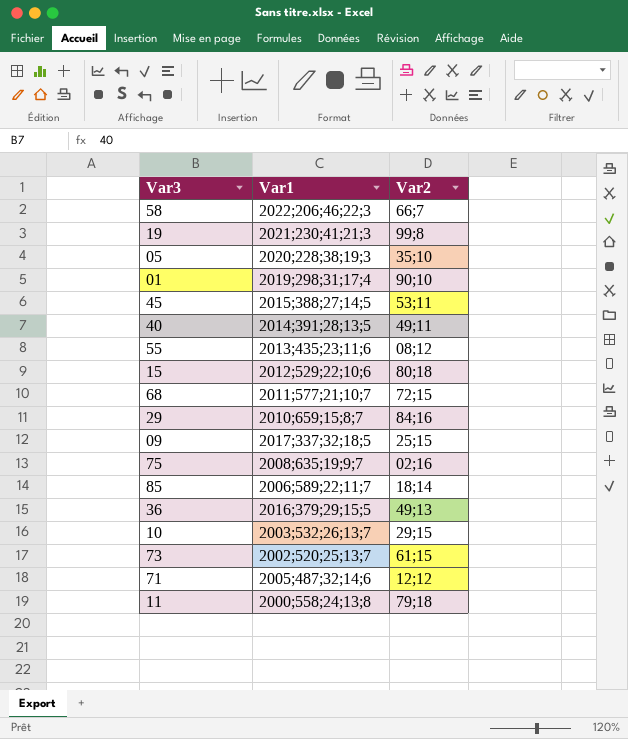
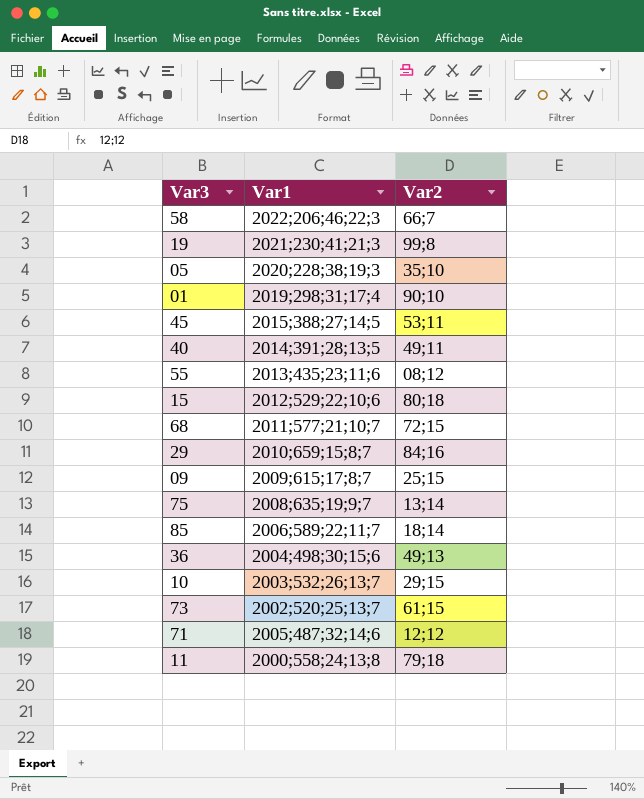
09 | Var1: 2017;337;32;18;5 -> 2009;615;17;8;7
75 | Var2: 02;16 -> 13;14
36 | Var1: 2016;379;29;15;5 -> 2004;498;30;15;6

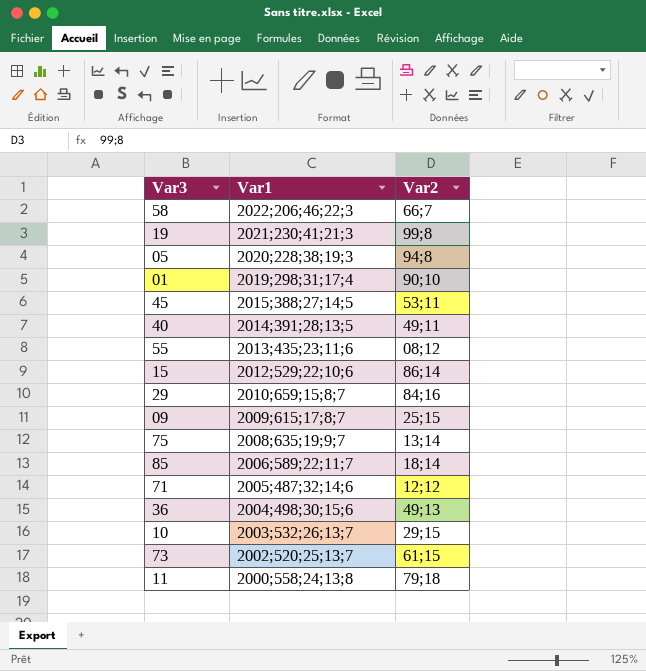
row order: none -> Var1 descending
row 68: 2011;577;21;10;7 | 72;15 -> none
05 | Var2: 35;10 -> 94;8
15 | Var2: 80;18 -> 86;14

